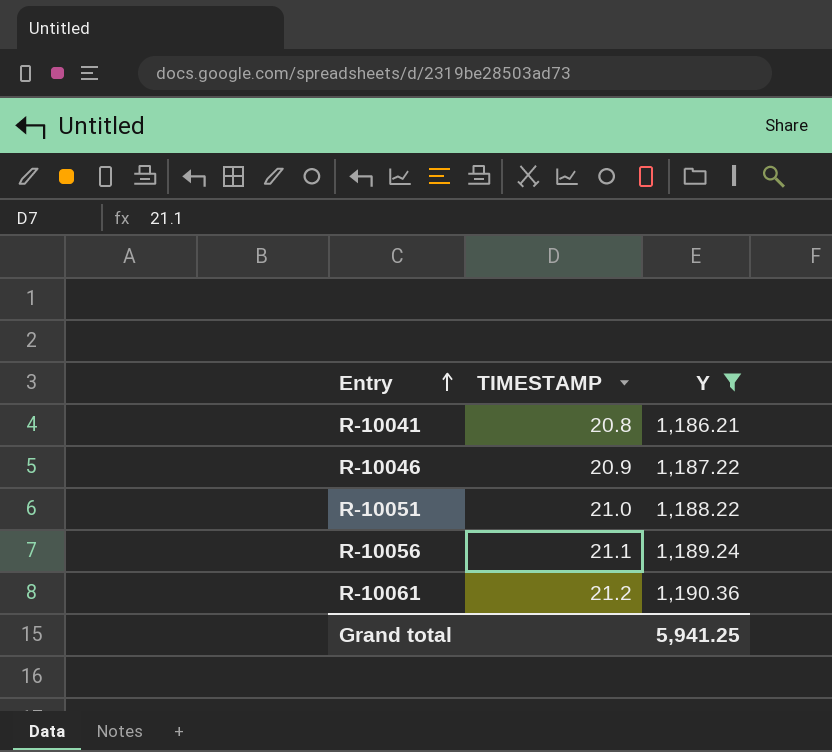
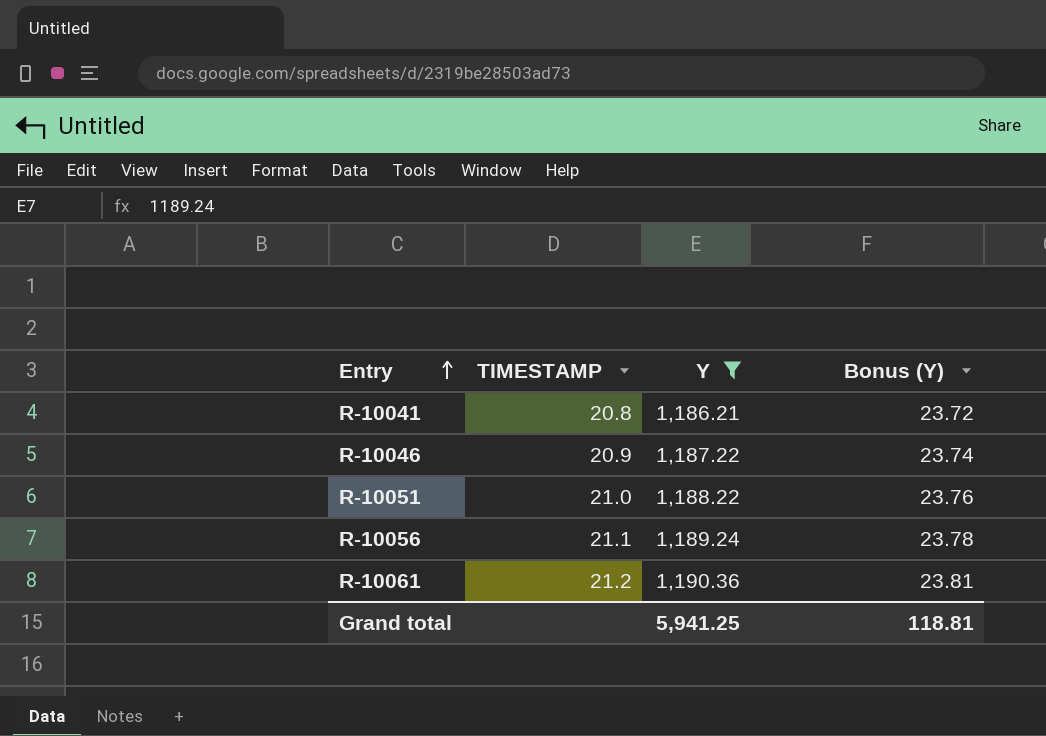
column Bonus (Y) | formula: none -> [Y] * 0.02

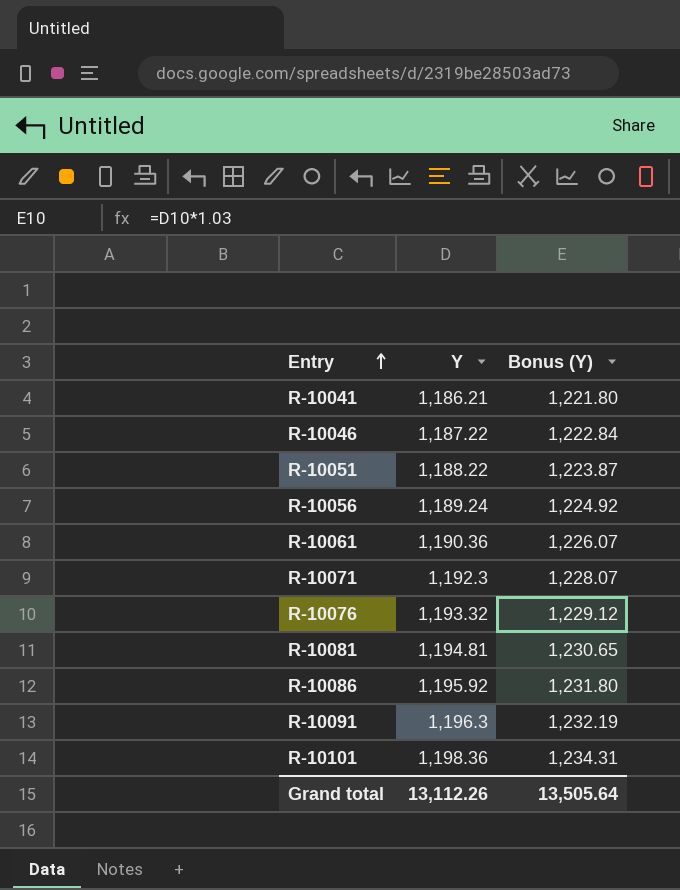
filter: Y <= 1,190.36 -> none
column TIMESTAMP | position: 2 -> none
column Bonus (Y) | formula: [Y] * 0.02 -> [Y] * 1.03
Grand total | Y: 5,941.25 -> 13,112.26
Grand total | Bonus (Y): 118.81 -> 13,505.64

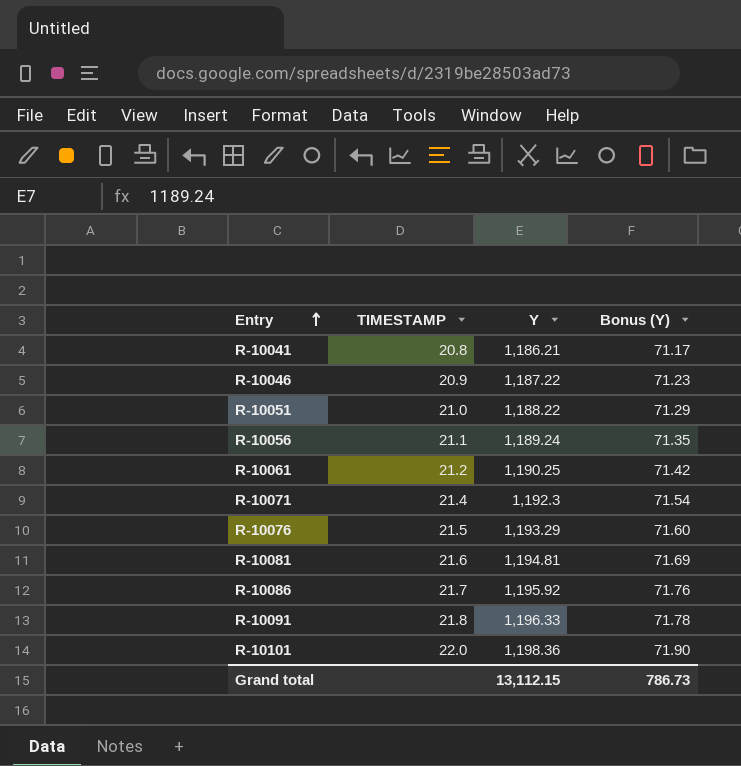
column TIMESTAMP | position: none -> 2
column Bonus (Y) | formula: [Y] * 1.03 -> [Y] * 0.06
R-10061 | Y: 1,190.36 -> 1,190.25
R-10076 | Y: 1,193.32 -> 1,193.29
R-10091 | Y: 1,196.3 -> 1,196.33
Grand total | Y: 13,112.26 -> 13,112.15
Grand total | Bonus (Y): 13,505.64 -> 786.73

